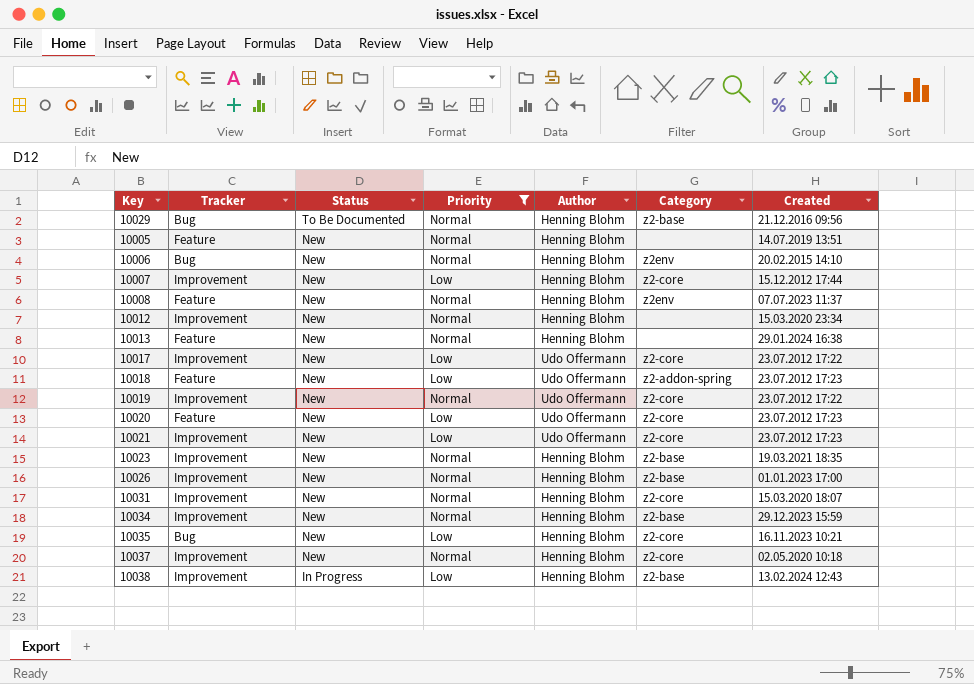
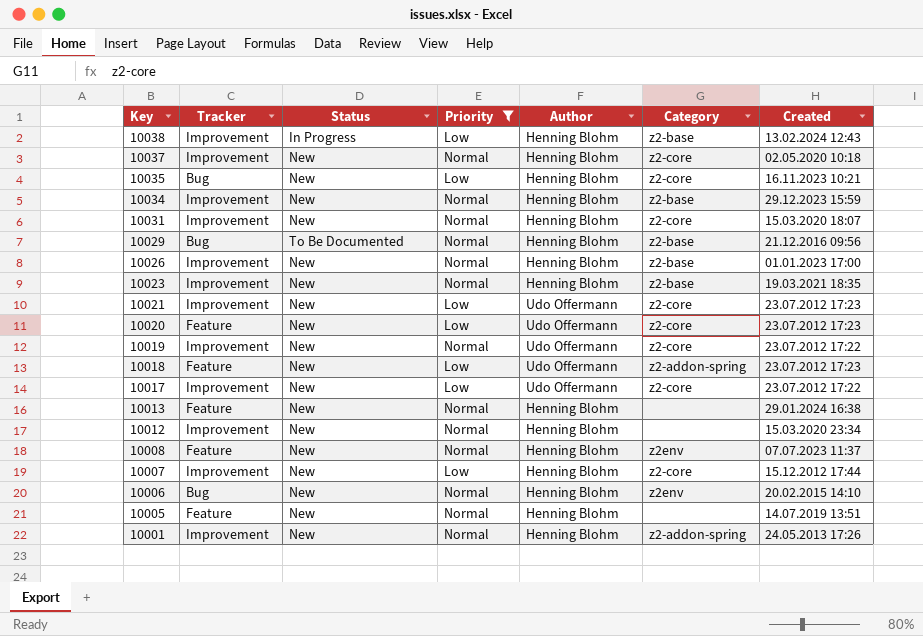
row order: Status descending -> Key descending
row 10001: none -> Improvement | New | Normal | Henning Blohm | z2-addon-spring | 24.05.2013 17:26

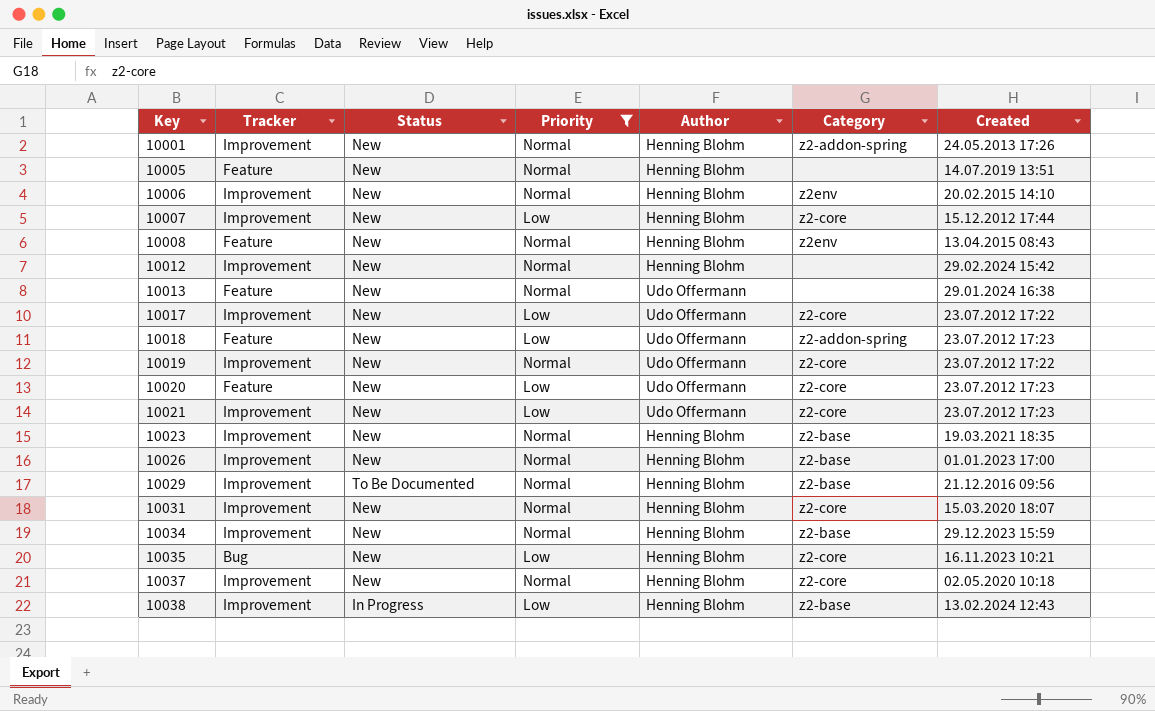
row order: Key descending -> Key ascending
10006 | Tracker: Bug -> Improvement
10008 | Created: 07.07.2023 11:37 -> 13.04.2015 08:43
10012 | Created: 15.03.2020 23:34 -> 29.02.2024 15:42
10013 | Author: Henning Blohm -> Udo Offermann
10029 | Tracker: Bug -> Improvement

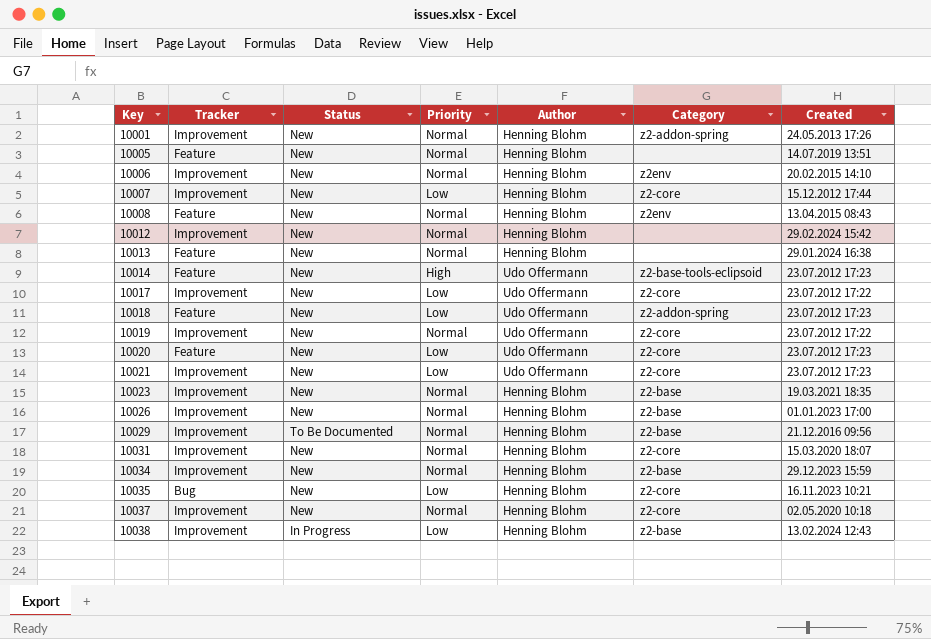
filter: Priority != High -> none
10013 | Author: Udo Offermann -> Henning Blohm

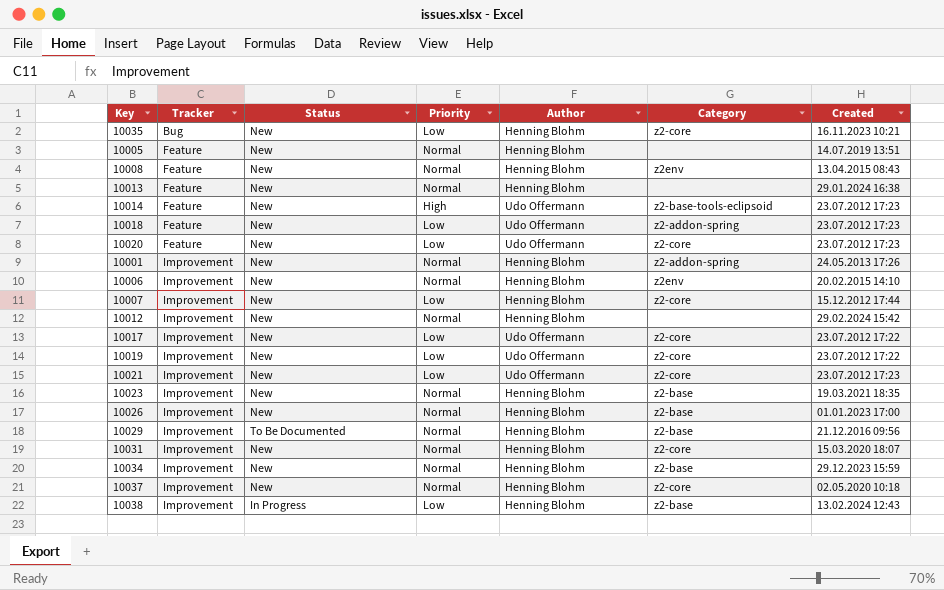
row order: Key ascending -> Tracker ascending
10019 | Priority: Normal -> Low

